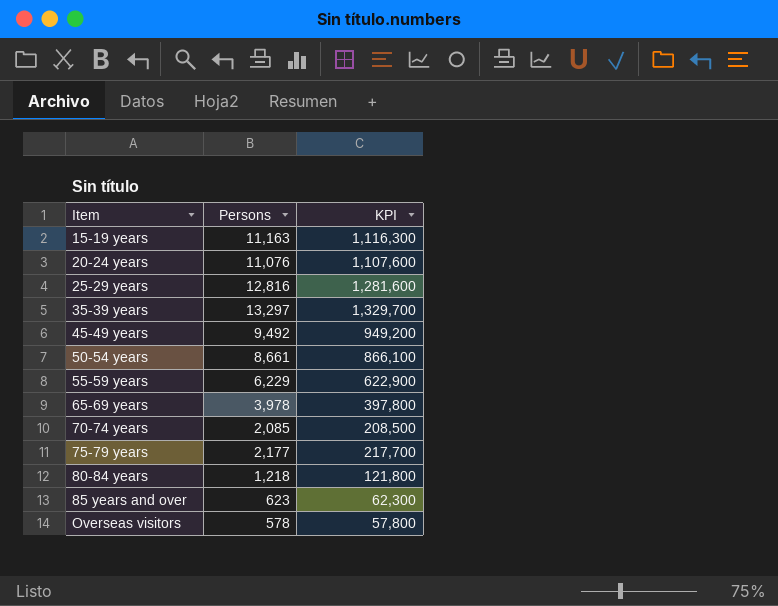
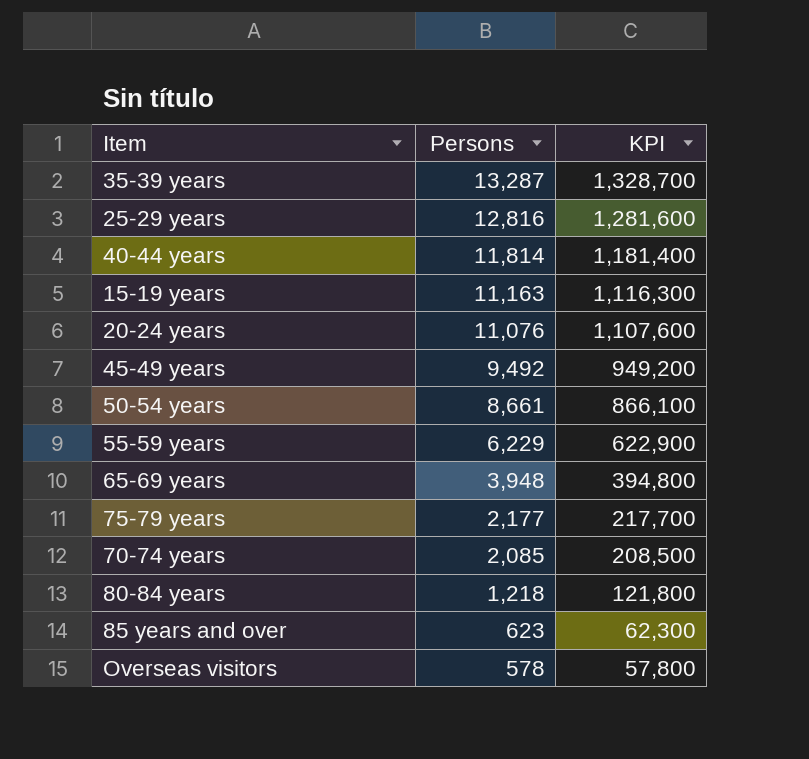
row order: Item ascending -> Persons descending
35-39 years | Persons: 13,297 -> 13,287
35-39 years | KPI: 1,329,700 -> 1,328,700
row 40-44 years: none -> 11,814 | 1,181,400
65-69 years | Persons: 3,978 -> 3,948
65-69 years | KPI: 397,800 -> 394,800

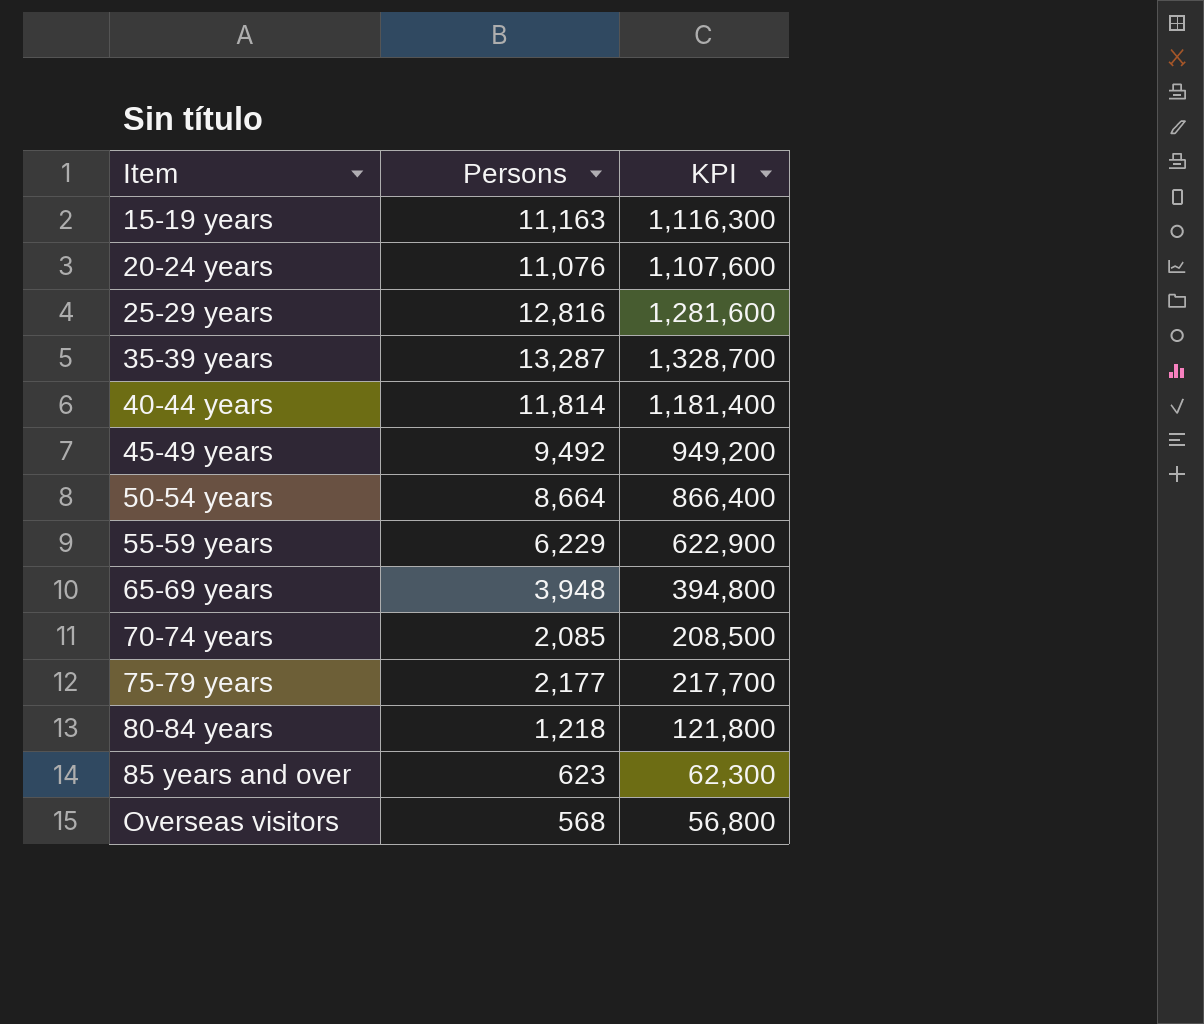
row order: Persons descending -> Item ascending
50-54 years | Persons: 8,661 -> 8,664
50-54 years | KPI: 866,100 -> 866,400
Overseas visitors | Persons: 578 -> 568
Overseas visitors | KPI: 57,800 -> 56,800

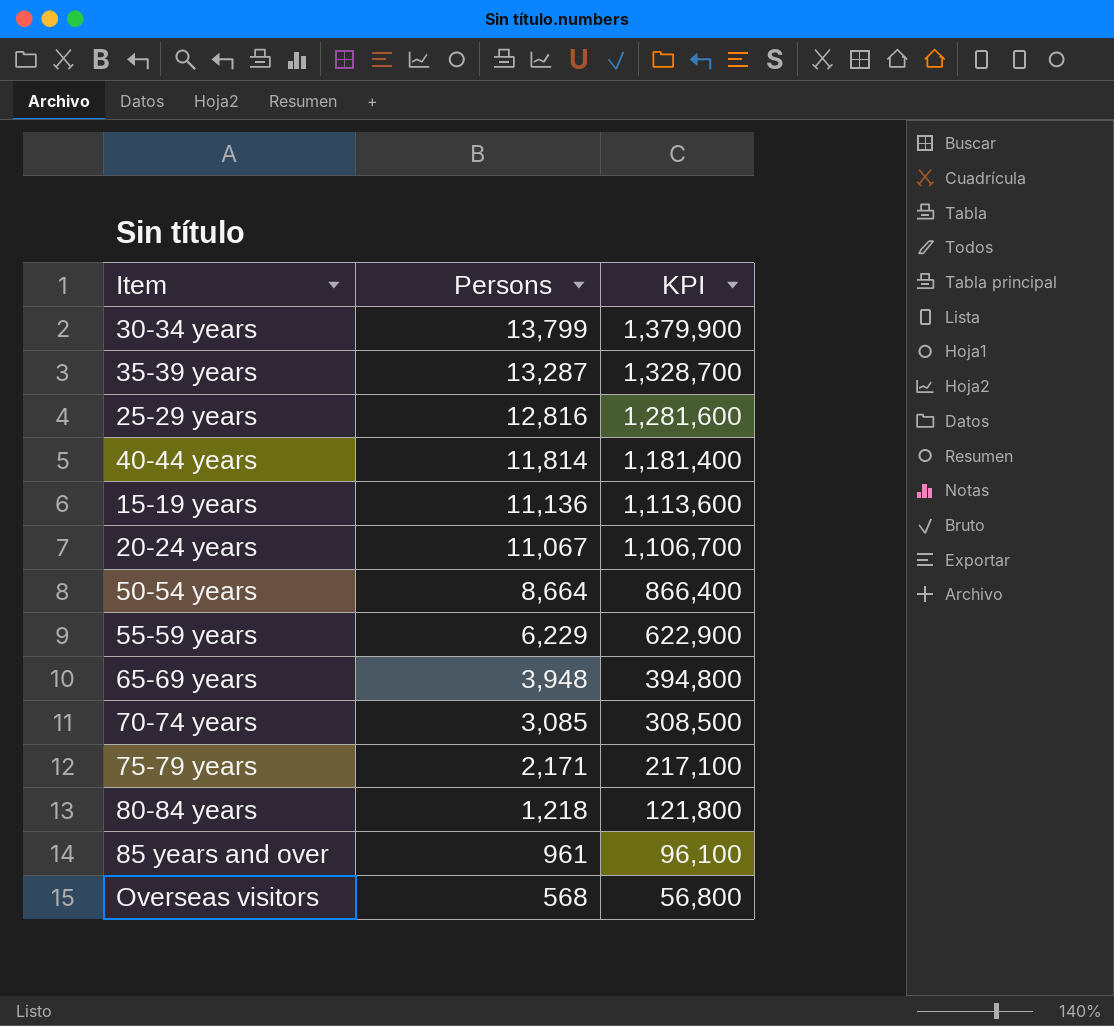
row order: Item ascending -> Persons descending
row 45-49 years: 9,492 | 949,200 -> none
row 30-34 years: none -> 13,799 | 1,379,900
15-19 years | Persons: 11,163 -> 11,136
15-19 years | KPI: 1,116,300 -> 1,113,600
20-24 years | Persons: 11,076 -> 11,067
20-24 years | KPI: 1,107,600 -> 1,106,700
70-74 years | Persons: 2,085 -> 3,085
70-74 years | KPI: 208,500 -> 308,500
75-79 years | Persons: 2,177 -> 2,171
75-79 years | KPI: 217,700 -> 217,100
85 years and over | Persons: 623 -> 961
85 years and over | KPI: 62,300 -> 96,100

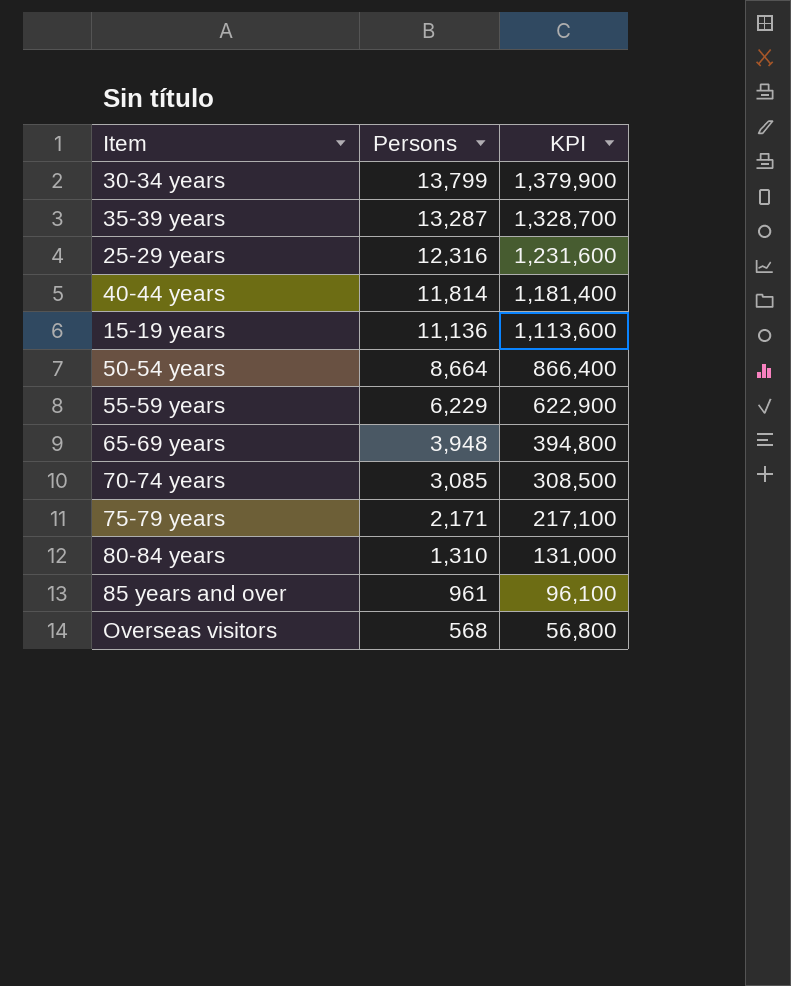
row 20-24 years: 11,067 | 1,106,700 -> none
25-29 years | Persons: 12,816 -> 12,316
25-29 years | KPI: 1,281,600 -> 1,231,600
80-84 years | Persons: 1,218 -> 1,310
80-84 years | KPI: 121,800 -> 131,000

